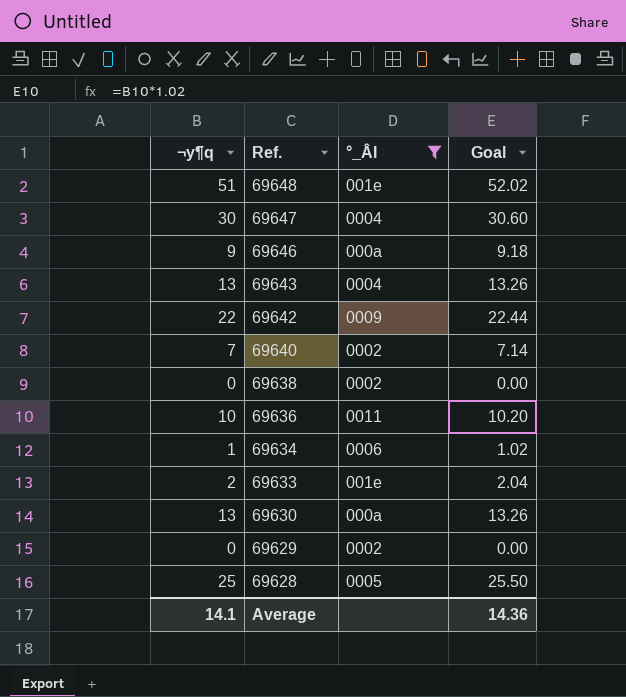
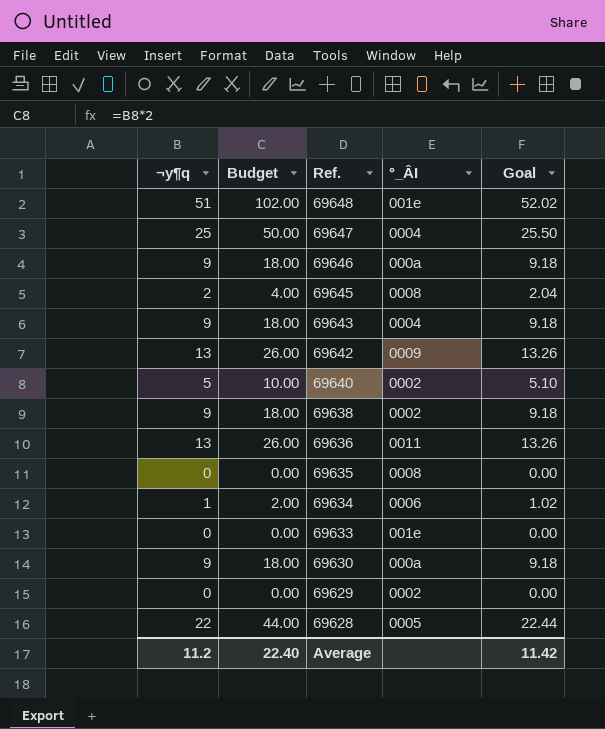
filter: °_ÂI != 0008 -> none
column Budget | formula: none -> [¬y¶q] * 2
69647 | ¬y¶q: 30 -> 25
69647 | Goal: 30.60 -> 25.50
69643 | ¬y¶q: 13 -> 9
69643 | Goal: 13.26 -> 9.18
69642 | ¬y¶q: 22 -> 13
69642 | Goal: 22.44 -> 13.26
69640 | ¬y¶q: 7 -> 5
69640 | Goal: 7.14 -> 5.10
69638 | ¬y¶q: 0 -> 9
69638 | Goal: 0.00 -> 9.18
69636 | ¬y¶q: 10 -> 13
69636 | Goal: 10.20 -> 13.26
69633 | ¬y¶q: 2 -> 0
69633 | Goal: 2.04 -> 0.00
69630 | ¬y¶q: 13 -> 9
69630 | Goal: 13.26 -> 9.18
69628 | ¬y¶q: 25 -> 22
69628 | Goal: 25.50 -> 22.44
Average | ¬y¶q: 14.1 -> 11.2
Average | Goal: 14.36 -> 11.42

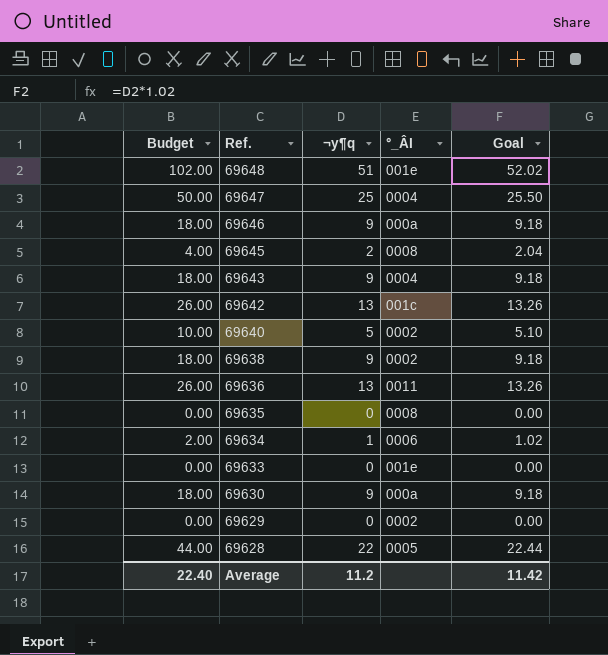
column ¬y¶q | position: 1 -> 3
69642 | °_ÂI: 0009 -> 001c

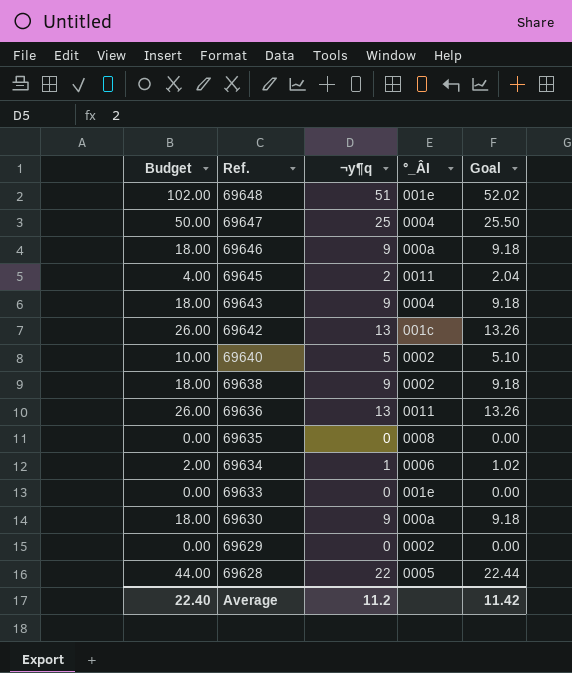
69645 | °_ÂI: 0008 -> 0011

